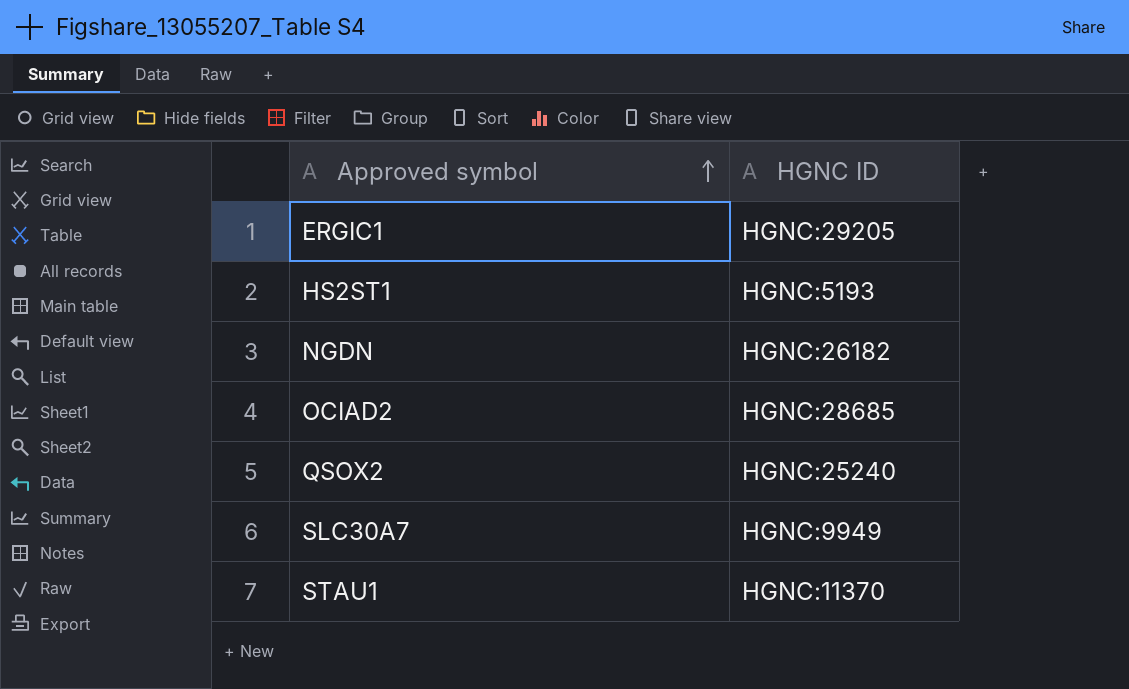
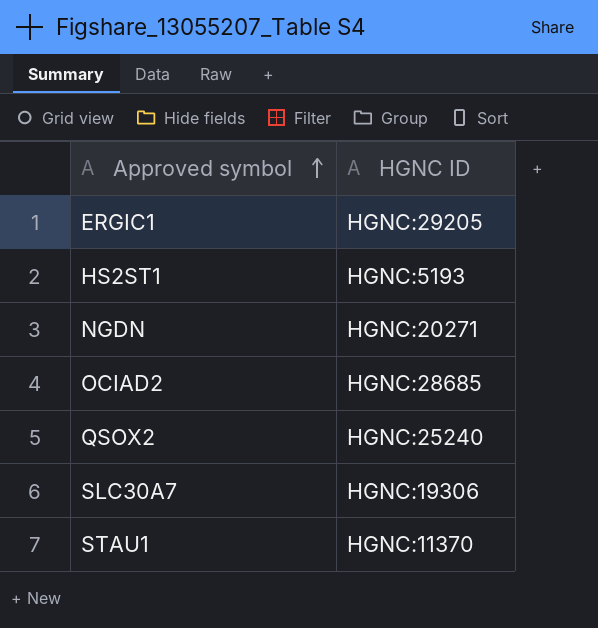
NGDN | HGNC ID: HGNC:26182 -> HGNC:20271
SLC30A7 | HGNC ID: HGNC:9949 -> HGNC:19306

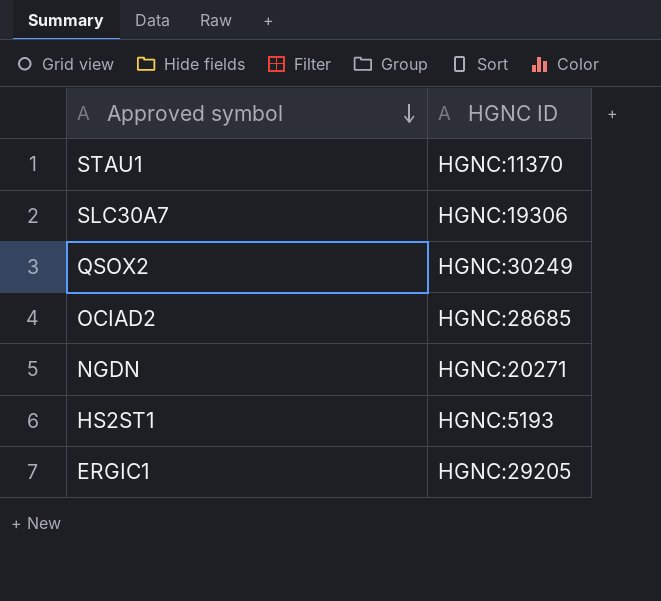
row order: Approved symbol ascending -> Approved symbol descending
QSOX2 | HGNC ID: HGNC:25240 -> HGNC:30249

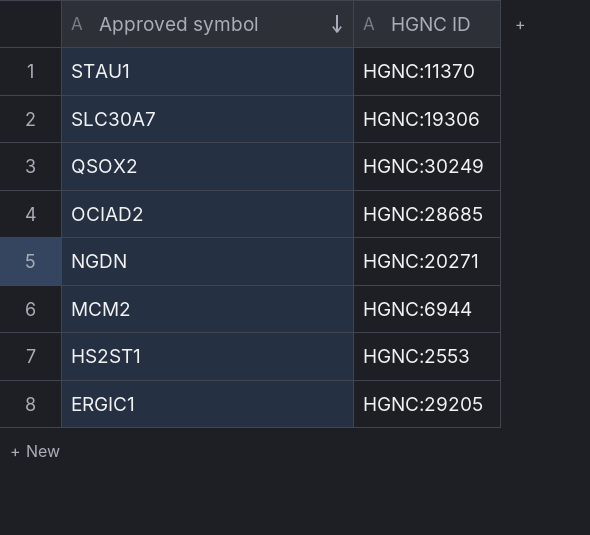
row MCM2: none -> HGNC:6944
HS2ST1 | HGNC ID: HGNC:5193 -> HGNC:2553

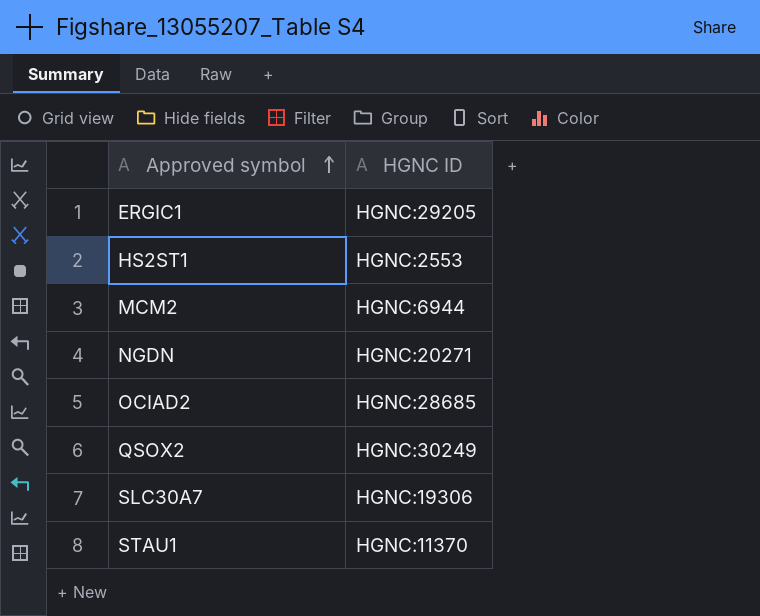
row order: Approved symbol descending -> Approved symbol ascending

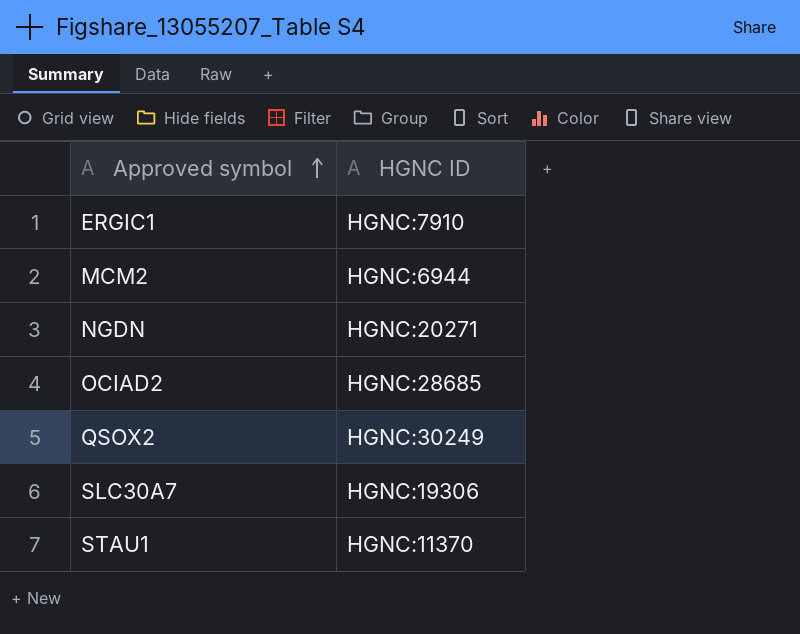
row HS2ST1: HGNC:2553 -> none
ERGIC1 | HGNC ID: HGNC:29205 -> HGNC:7910

